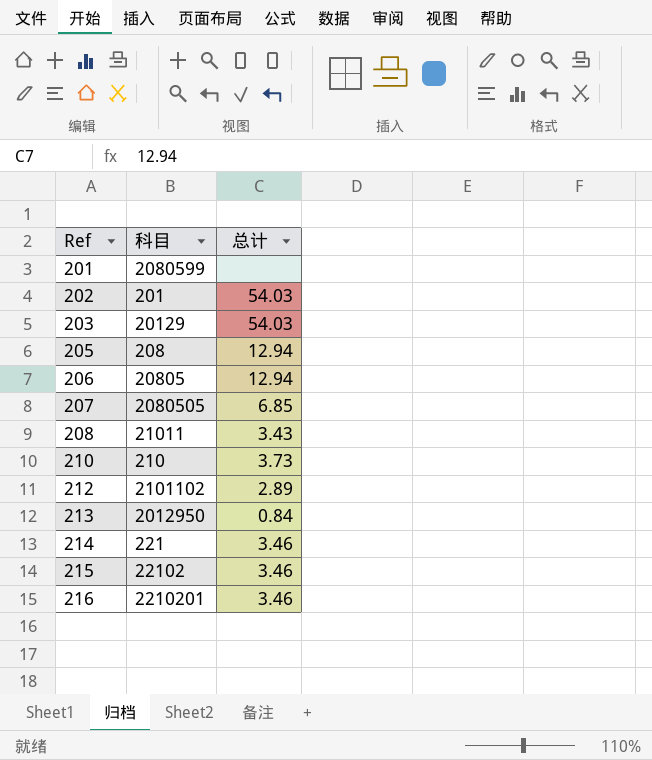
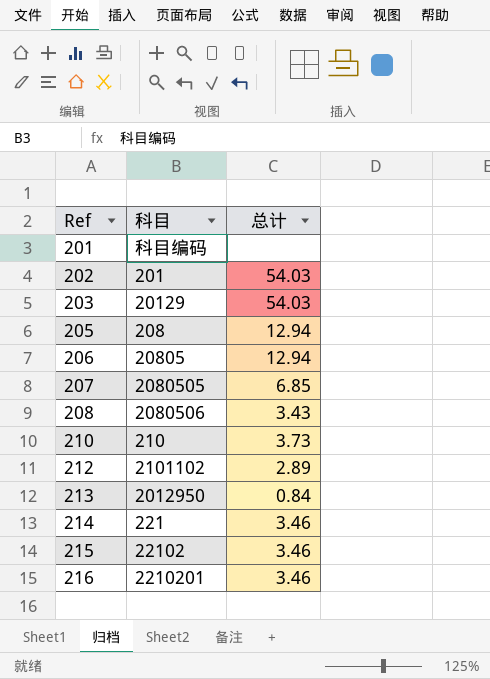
201 | 科目: 2080599 -> 科目编码
208 | 科目: 21011 -> 2080506

